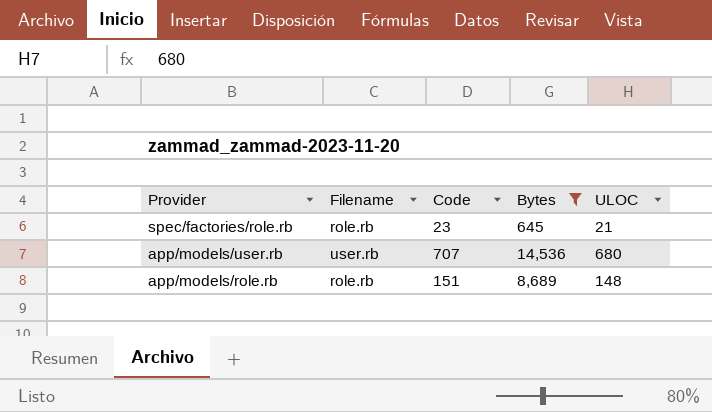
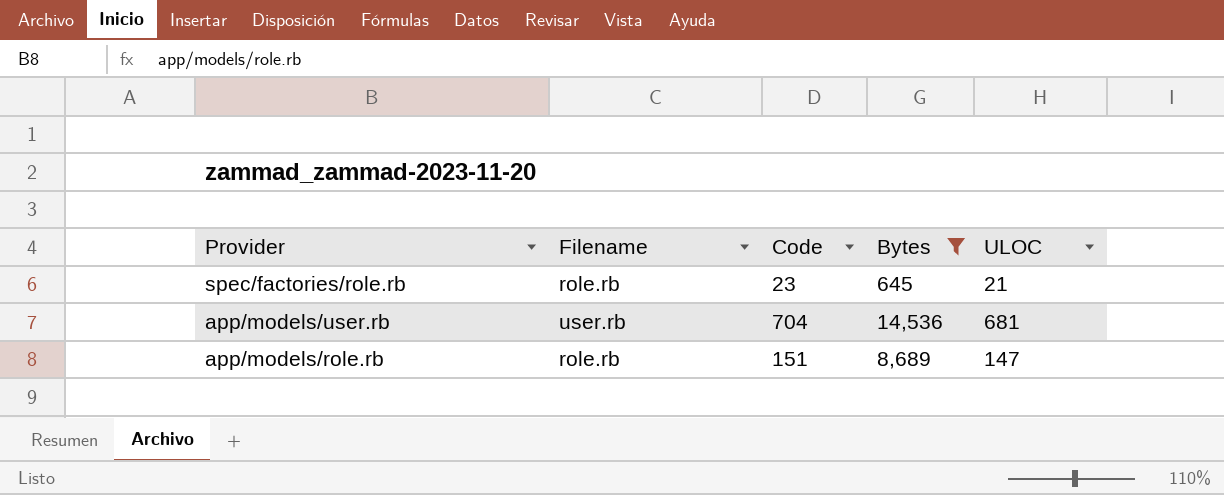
app/models/user.rb | Code: 707 -> 704
app/models/user.rb | ULOC: 680 -> 681
app/models/role.rb | ULOC: 148 -> 147

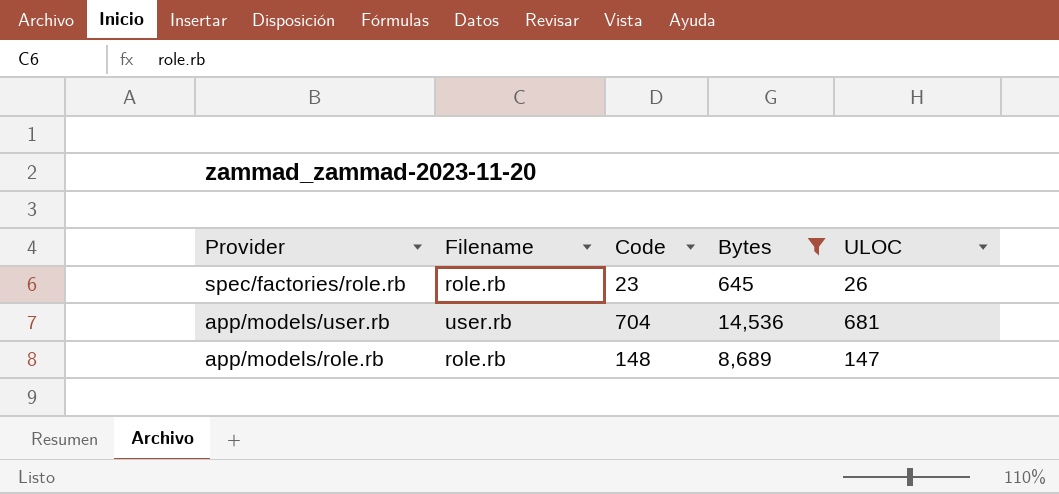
spec/factories/role.rb | ULOC: 21 -> 26
app/models/role.rb | Code: 151 -> 148

